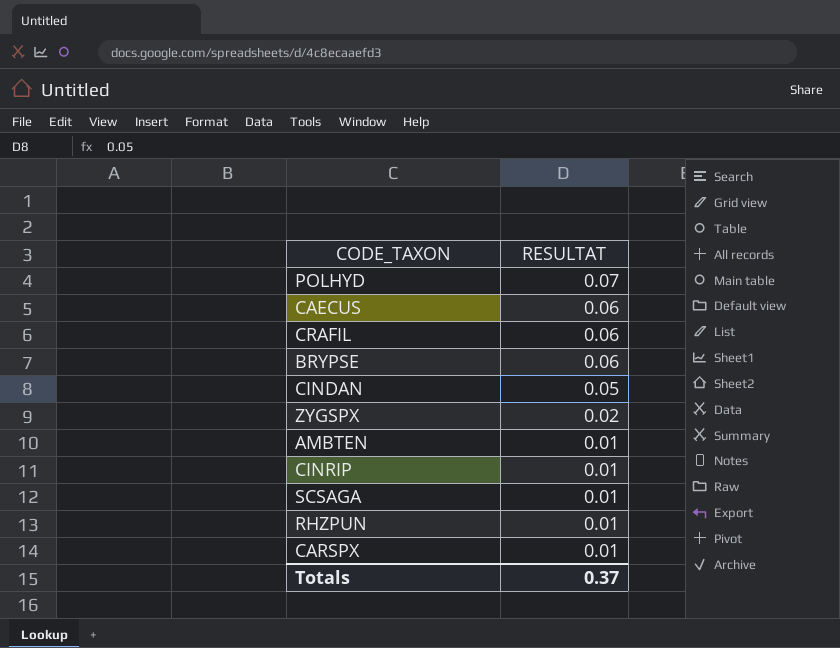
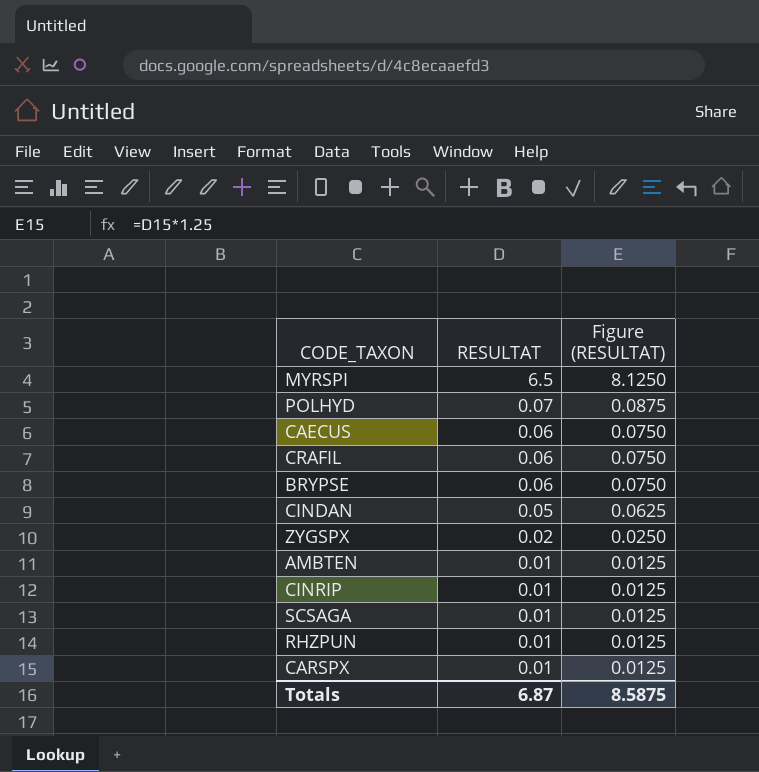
column Figure (RESULTAT) | formula: none -> [RESULTAT] * 1.25
row MYRSPI: none -> 6.5 | 8.1250
Totals | RESULTAT: 0.37 -> 6.87

